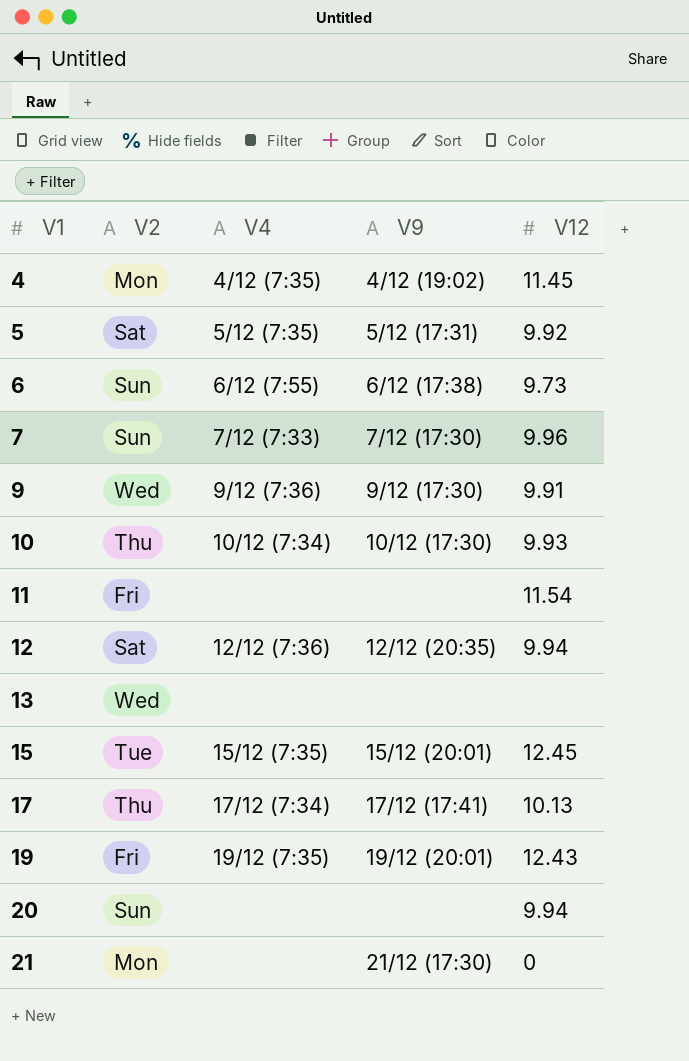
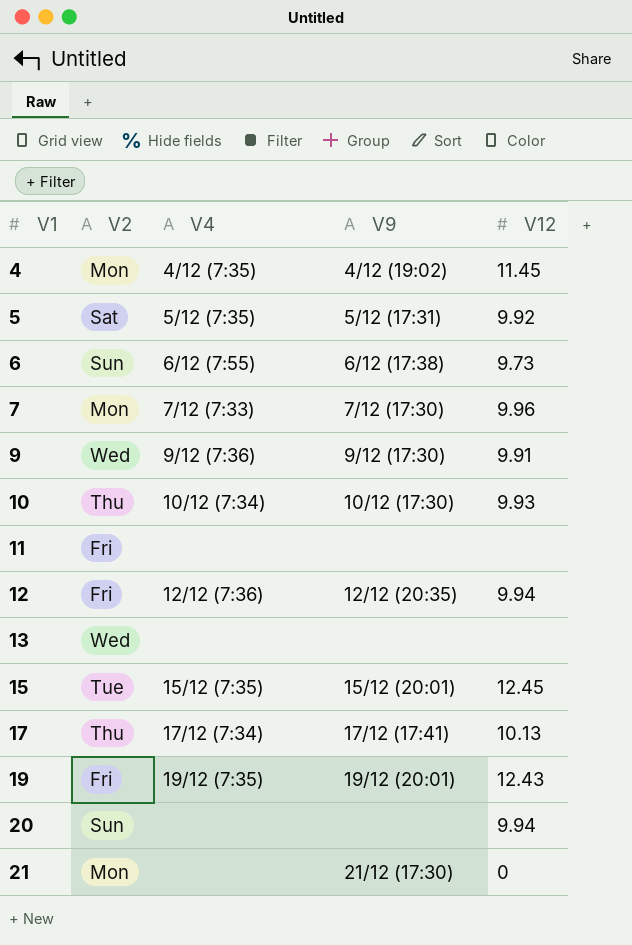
7 | V2: Sun -> Mon
11 | V12: 11.54 -> none
12 | V2: Sat -> Fri

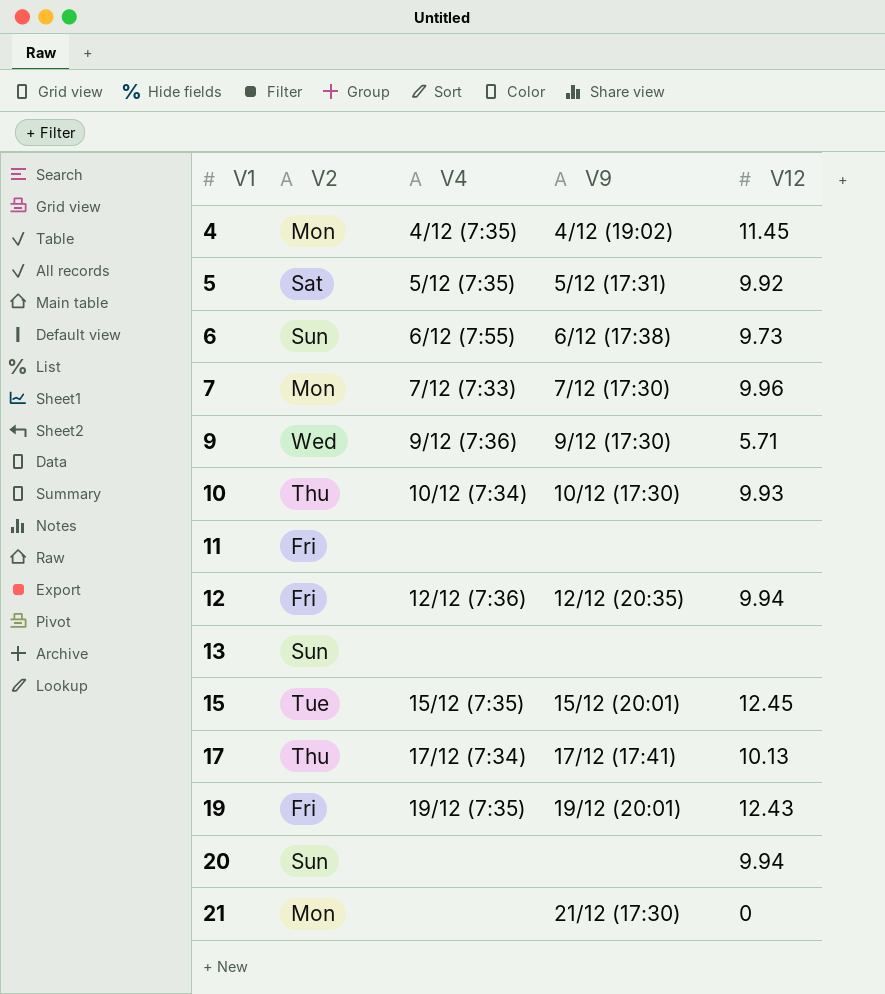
9 | V12: 9.91 -> 5.71
13 | V2: Wed -> Sun

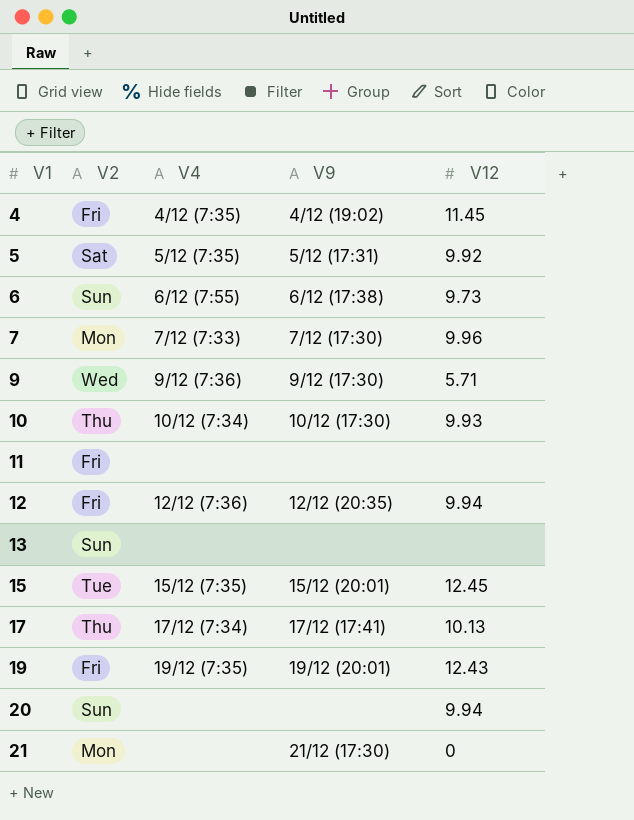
4 | V2: Mon -> Fri

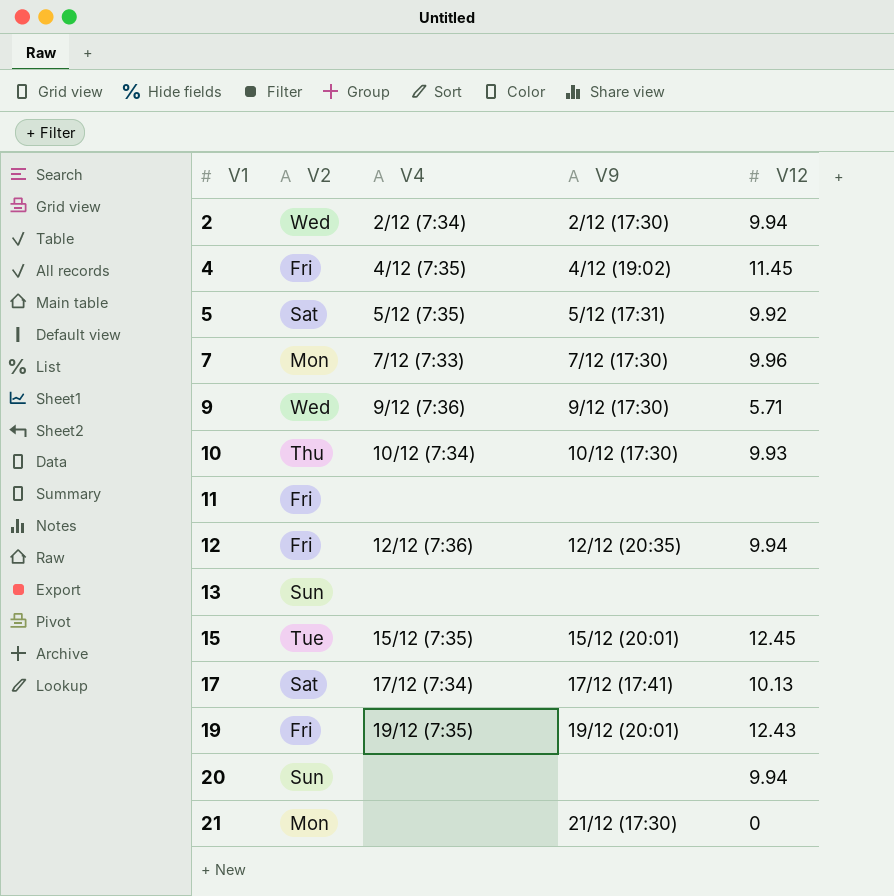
row 6: Sun | 6/12 (7:55) | 6/12 (17:38) | 9.73 -> none
row 2: none -> Wed | 2/12 (7:34) | 2/12 (17:30) | 9.94
17 | V2: Thu -> Sat

